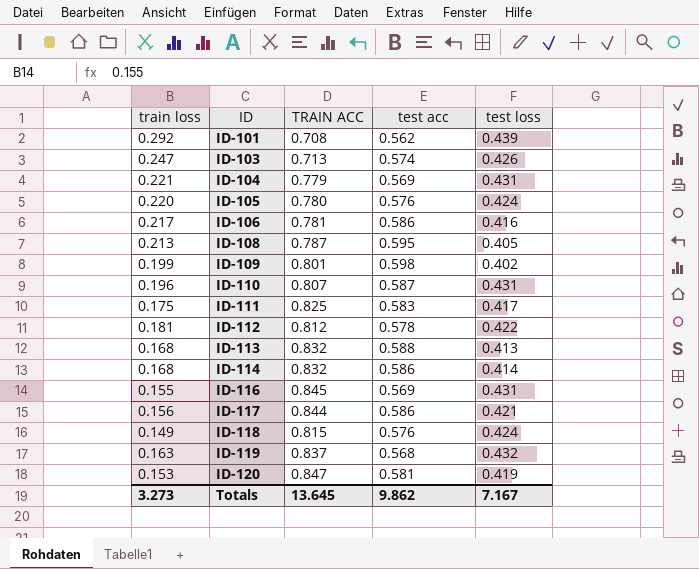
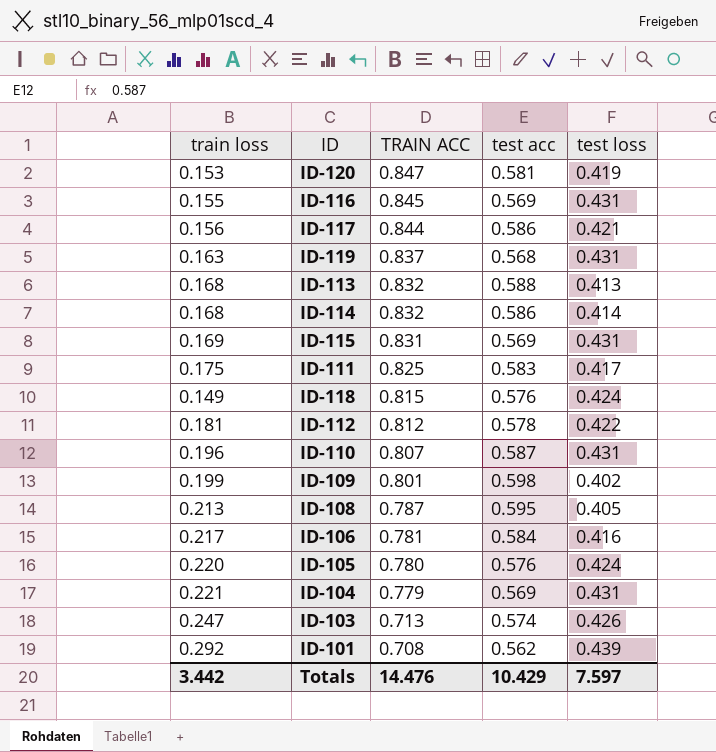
row order: ID ascending -> TRAIN ACC descending
ID-119 | test loss: 0.432 -> 0.431
row ID-115: none -> 0.169 | 0.831 | 0.569 | 0.431
ID-106 | test acc: 0.586 -> 0.584
Totals | train loss: 3.273 -> 3.442
Totals | TRAIN ACC: 13.645 -> 14.476
Totals | test acc: 9.862 -> 10.429
Totals | test loss: 7.167 -> 7.597

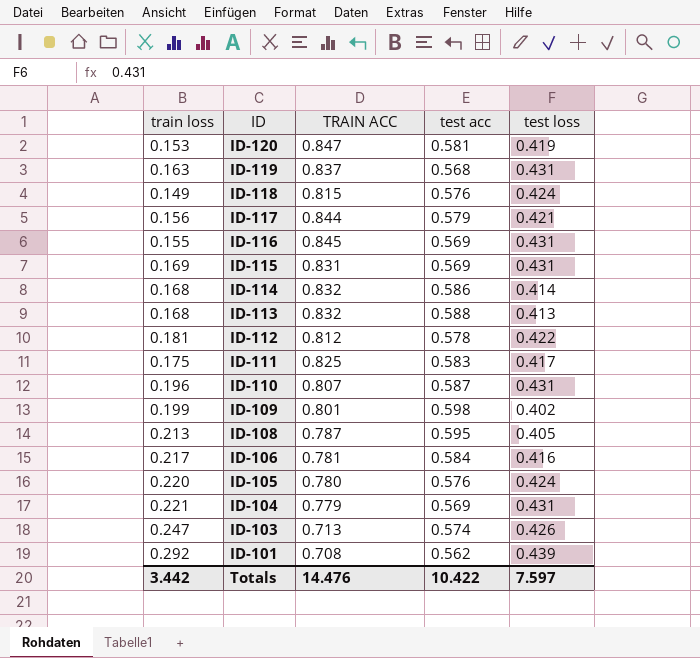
row order: TRAIN ACC descending -> ID descending
ID-117 | test acc: 0.586 -> 0.579
Totals | test acc: 10.429 -> 10.422

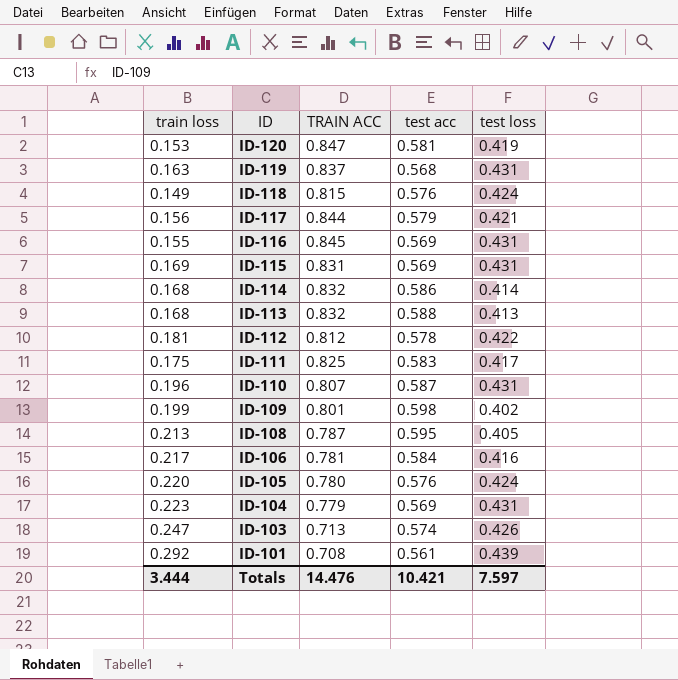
ID-104 | train loss: 0.221 -> 0.223
ID-101 | test acc: 0.562 -> 0.561
Totals | train loss: 3.442 -> 3.444
Totals | test acc: 10.422 -> 10.421

